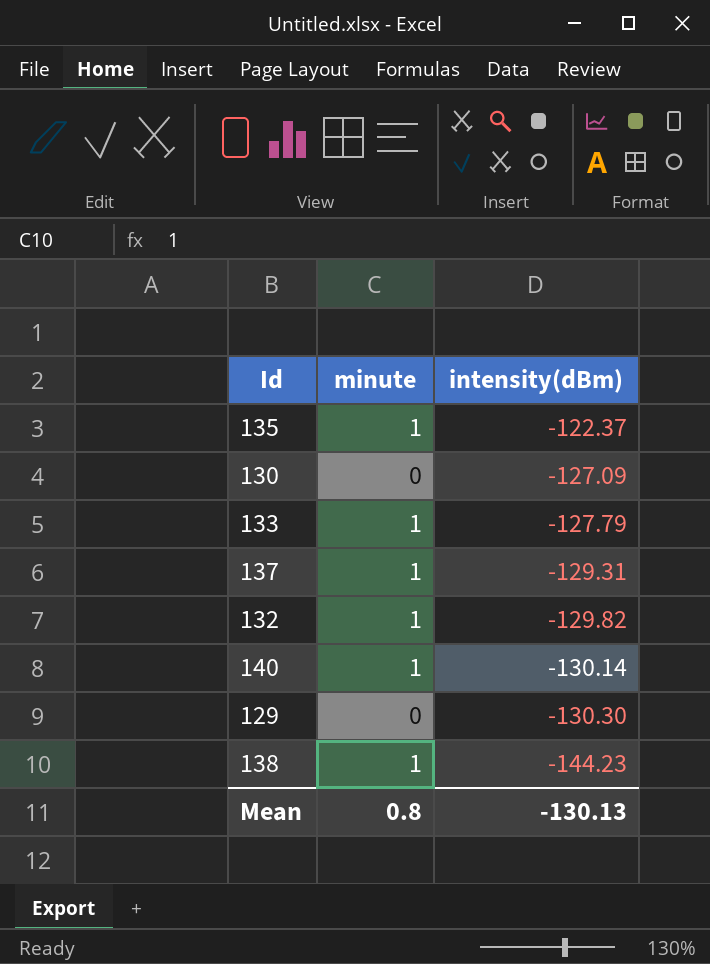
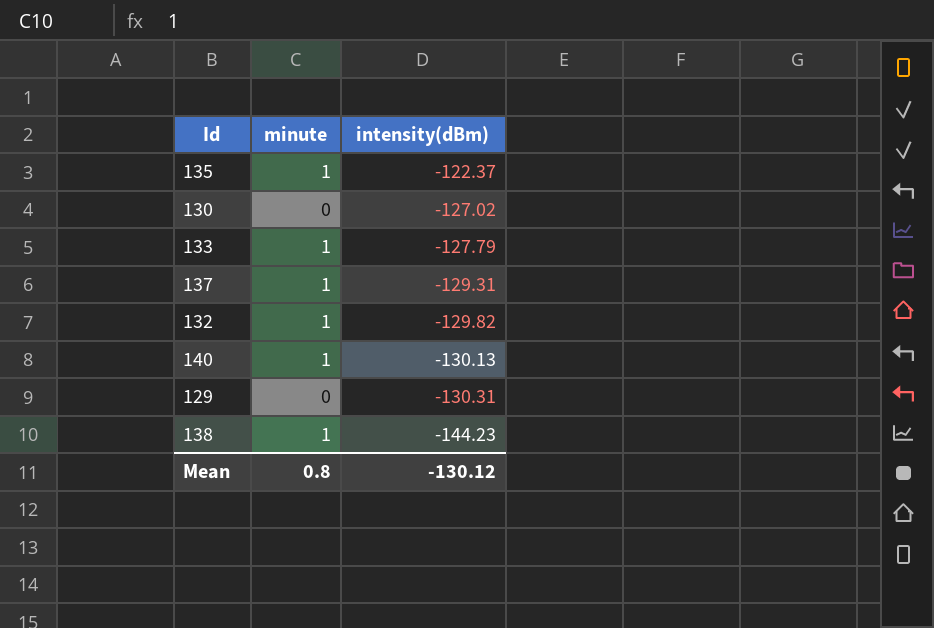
130 | intensity(dBm): -127.09 -> -127.02
140 | intensity(dBm): -130.14 -> -130.13
129 | intensity(dBm): -130.30 -> -130.31
Mean | intensity(dBm): -130.13 -> -130.12

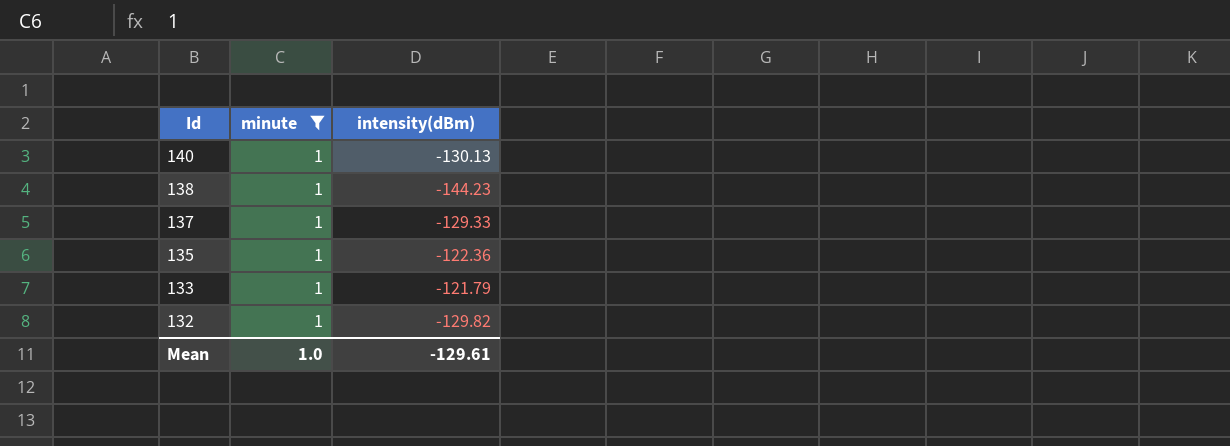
filter: none -> minute = 1
row order: intensity(dBm) descending -> Id descending
137 | intensity(dBm): -129.31 -> -129.33
135 | intensity(dBm): -122.37 -> -122.36
133 | intensity(dBm): -127.79 -> -121.79
Mean | minute: 0.8 -> 1.0
Mean | intensity(dBm): -130.12 -> -129.61

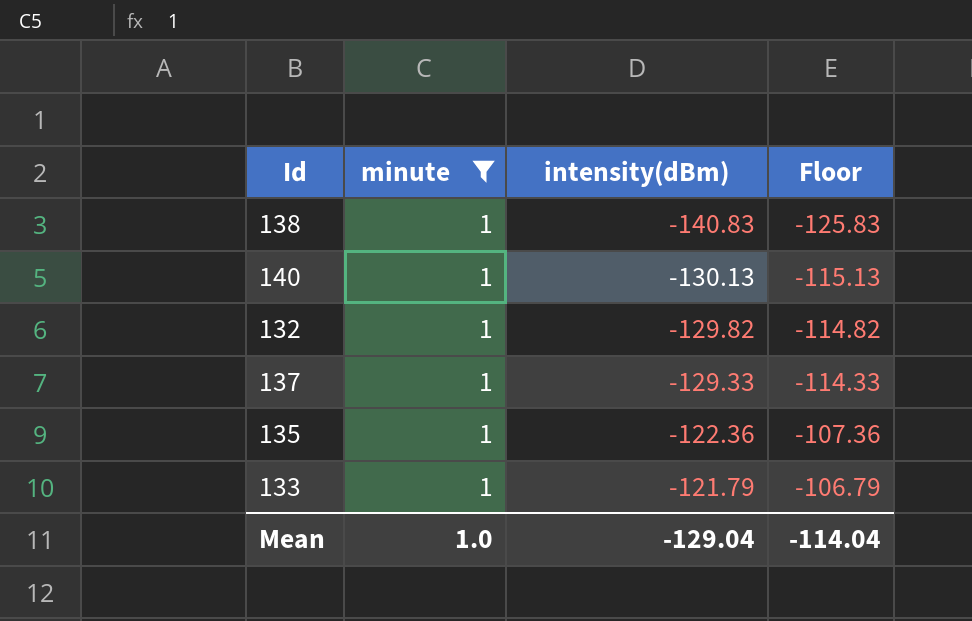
row order: Id descending -> intensity(dBm) ascending
column Floor | formula: none -> [intensity(dBm)] + 15
138 | intensity(dBm): -144.23 -> -140.83
Mean | intensity(dBm): -129.61 -> -129.04

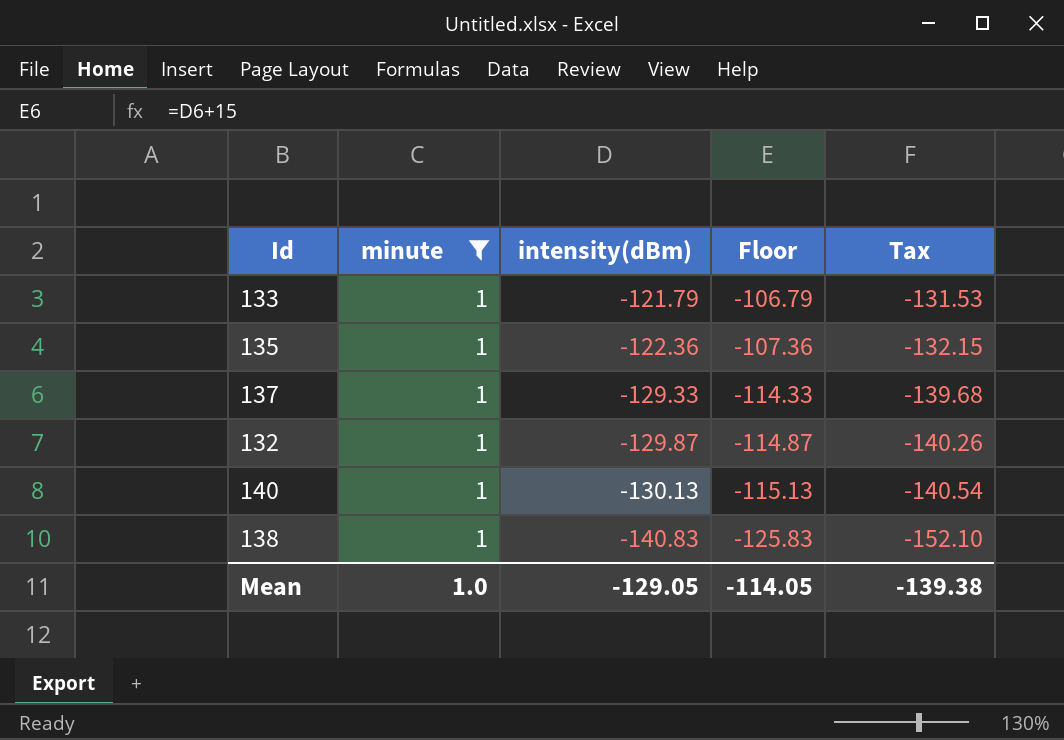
row order: intensity(dBm) ascending -> intensity(dBm) descending
column Tax | formula: none -> [intensity(dBm)] * 1.08
132 | intensity(dBm): -129.82 -> -129.87
132 | Floor: -114.82 -> -114.87
Mean | intensity(dBm): -129.04 -> -129.05
Mean | Floor: -114.04 -> -114.05

